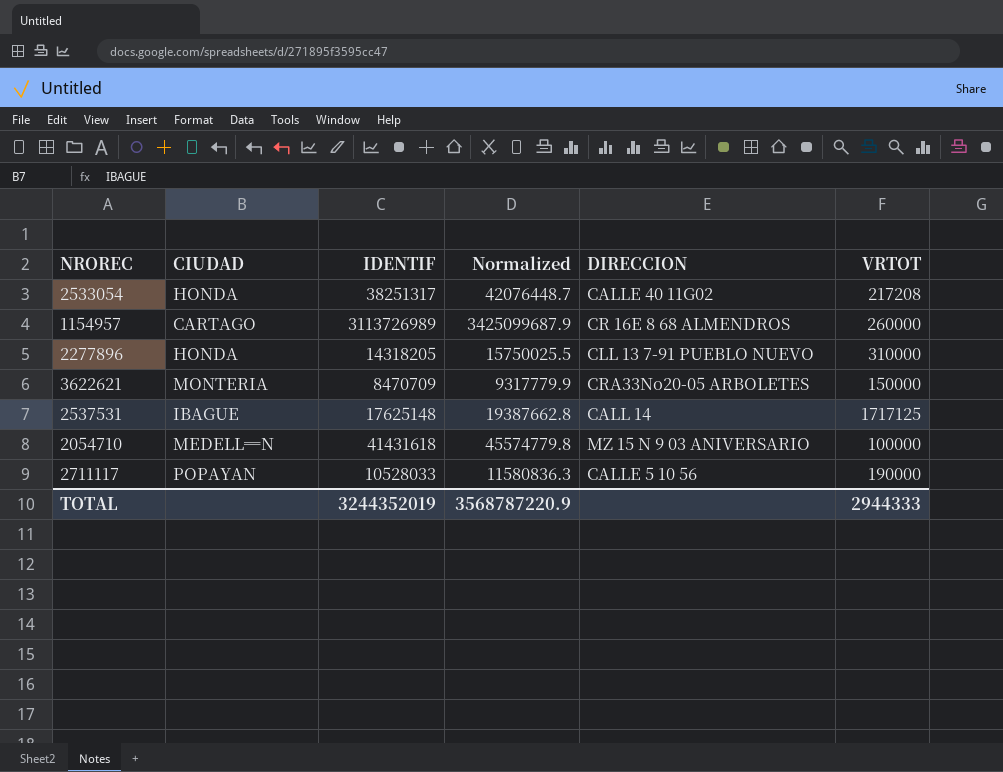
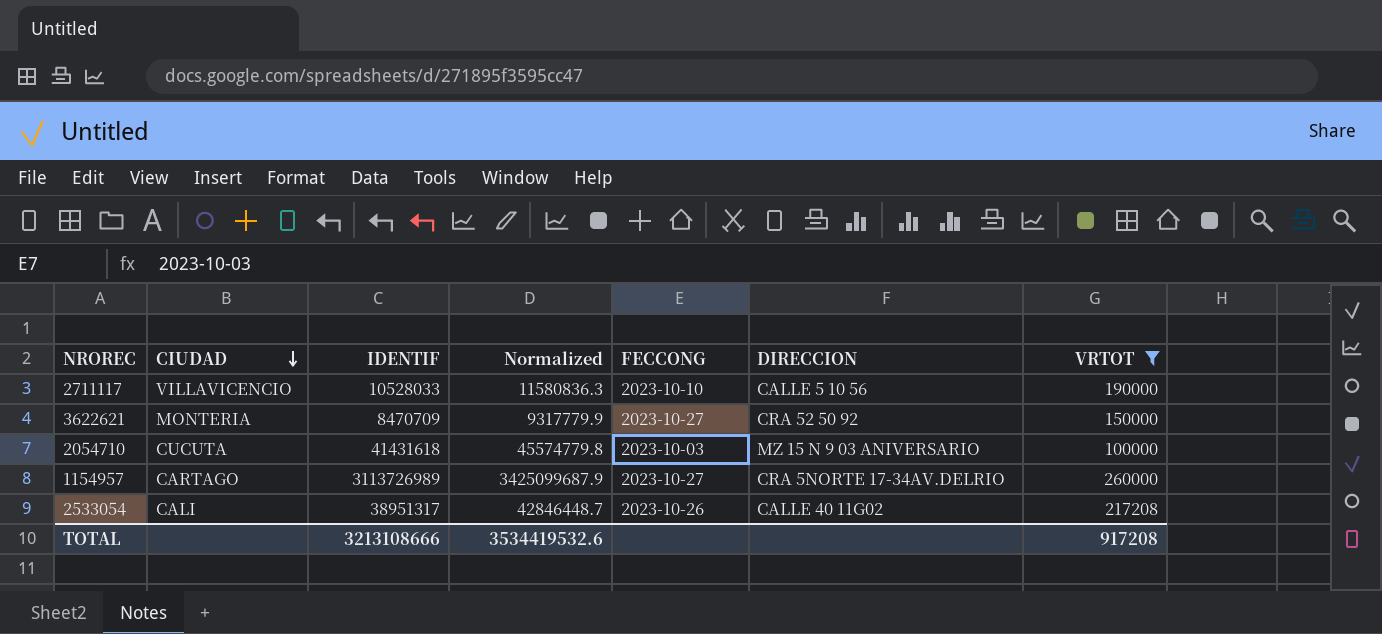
filter: none -> VRTOT <= 260000
row order: none -> CIUDAD descending
column FECCONG | position: none -> 5
2711117 | CIUDAD: POPAYAN -> VILLAVICENCIO
3622621 | DIRECCION: CRA33No20-05 ARBOLETES -> CRA 52 50 92
2054710 | CIUDAD: MEDELL═N -> CUCUTA
1154957 | DIRECCION: CR 16E 8 68 ALMENDROS -> CRA 5NORTE 17-34AV.DELRIO
2533054 | CIUDAD: HONDA -> CALI
2533054 | IDENTIF: 38251317 -> 38951317
2533054 | Normalized: 42076448.7 -> 42846448.7
TOTAL | IDENTIF: 3244352019 -> 3213108666
TOTAL | Normalized: 3568787220.9 -> 3534419532.6
TOTAL | VRTOT: 2944333 -> 917208

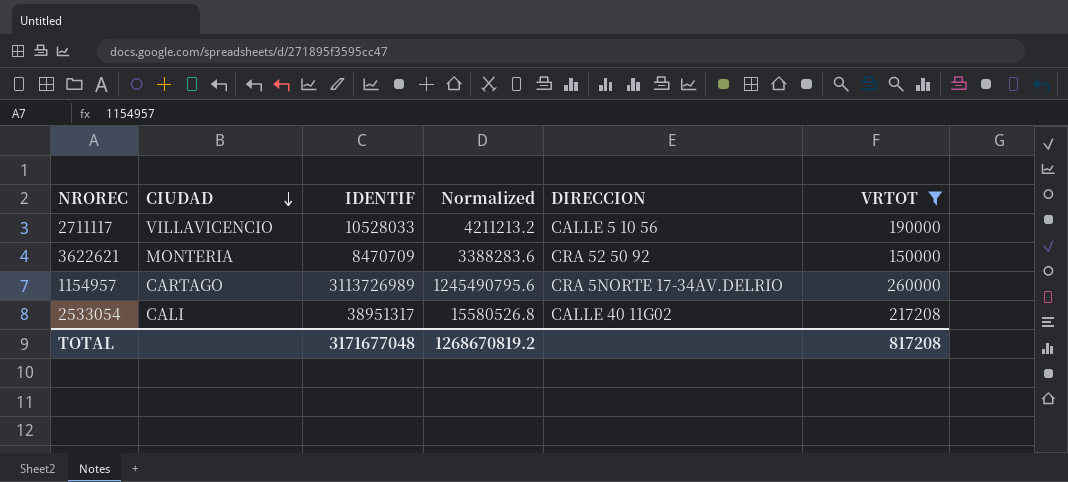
column FECCONG | position: 5 -> none
column Normalized | formula: [IDENTIF] * 1.1 -> [IDENTIF] * 0.4
row 2054710: CUCUTA | 41431618 | 45574779.8 | 2023-10-03 | MZ 15 N 9 03 ANIVERSARIO | 100000 -> none
TOTAL | IDENTIF: 3213108666 -> 3171677048
TOTAL | Normalized: 3534419532.6 -> 1268670819.2
TOTAL | VRTOT: 917208 -> 817208

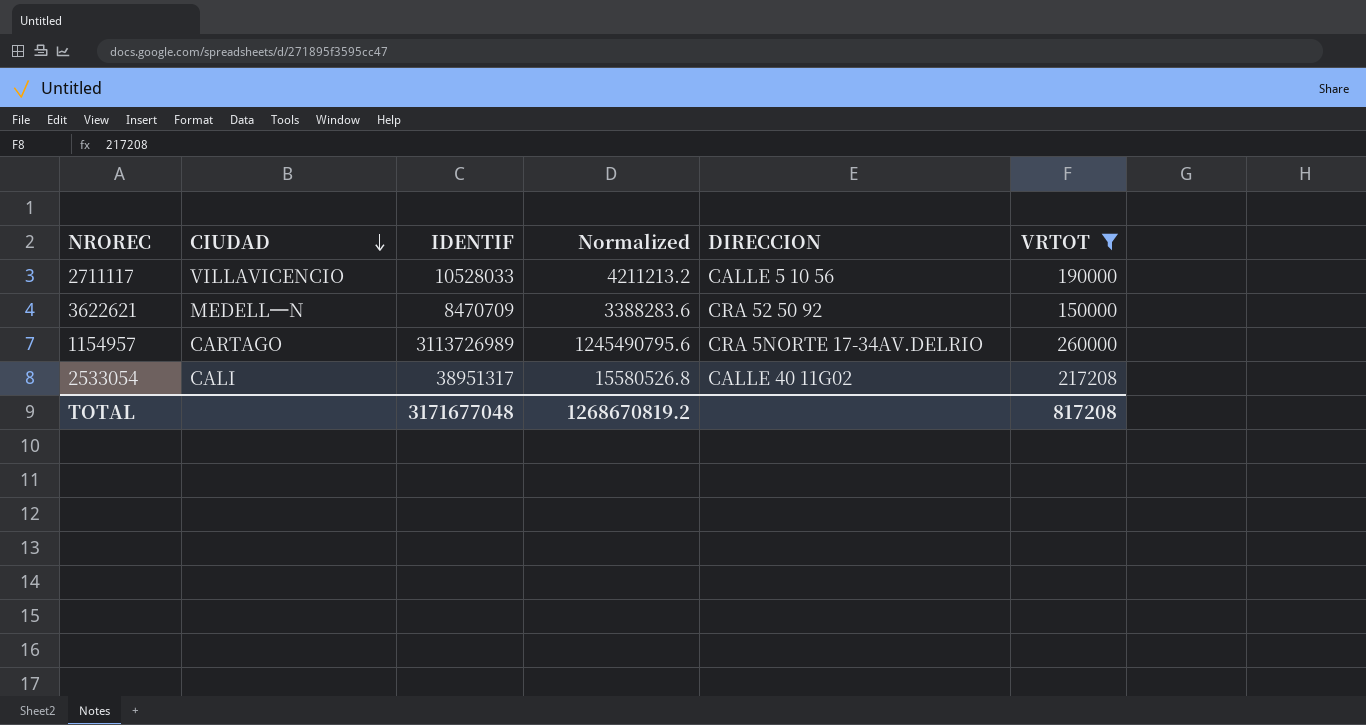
3622621 | CIUDAD: MONTERIA -> MEDELL═N

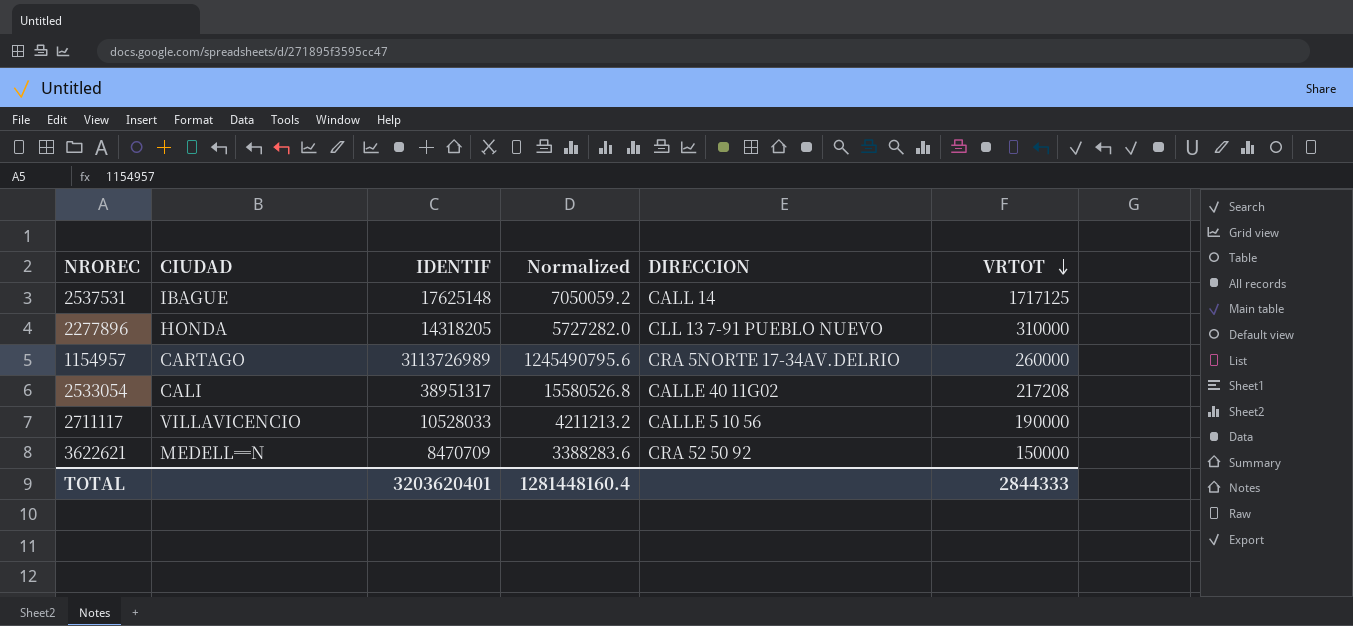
filter: VRTOT <= 260000 -> none
row order: CIUDAD descending -> VRTOT descending
TOTAL | IDENTIF: 3171677048 -> 3203620401
TOTAL | Normalized: 1268670819.2 -> 1281448160.4
TOTAL | VRTOT: 817208 -> 2844333

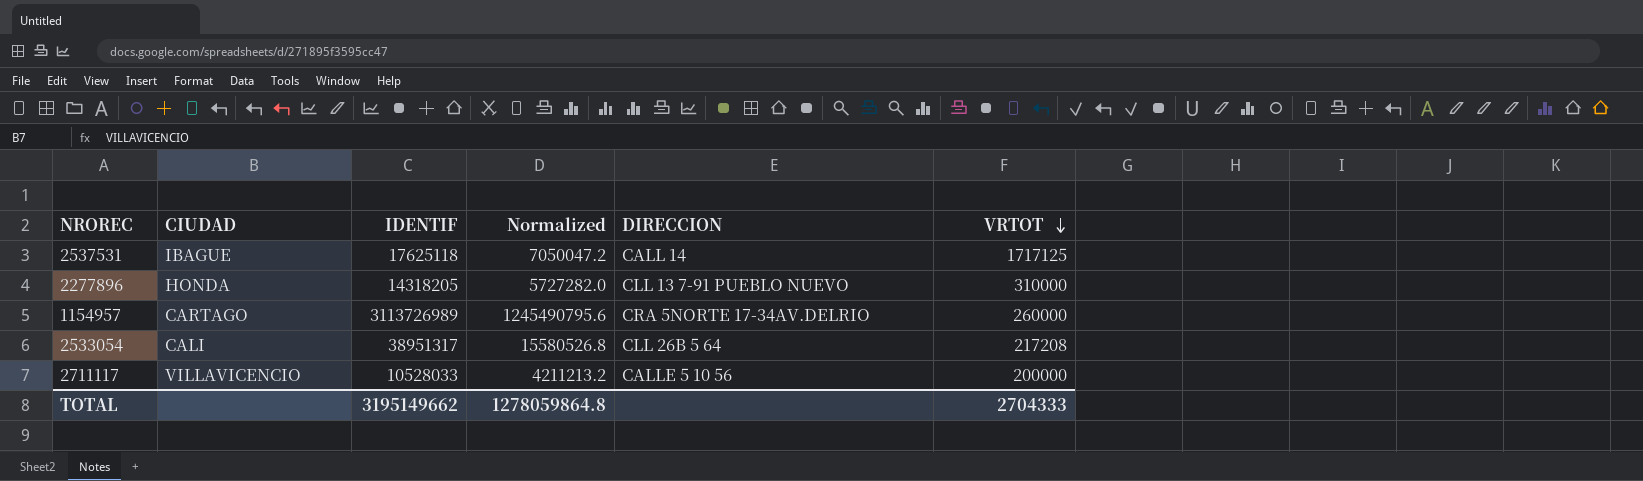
row 3622621: MEDELL═N | 8470709 | 3388283.6 | CRA 52 50 92 | 150000 -> none
2537531 | IDENTIF: 17625148 -> 17625118
2537531 | Normalized: 7050059.2 -> 7050047.2
2533054 | DIRECCION: CALLE 40 11G02 -> CLL 26B 5 64
2711117 | VRTOT: 190000 -> 200000
TOTAL | IDENTIF: 3203620401 -> 3195149662
TOTAL | Normalized: 1281448160.4 -> 1278059864.8
TOTAL | VRTOT: 2844333 -> 2704333

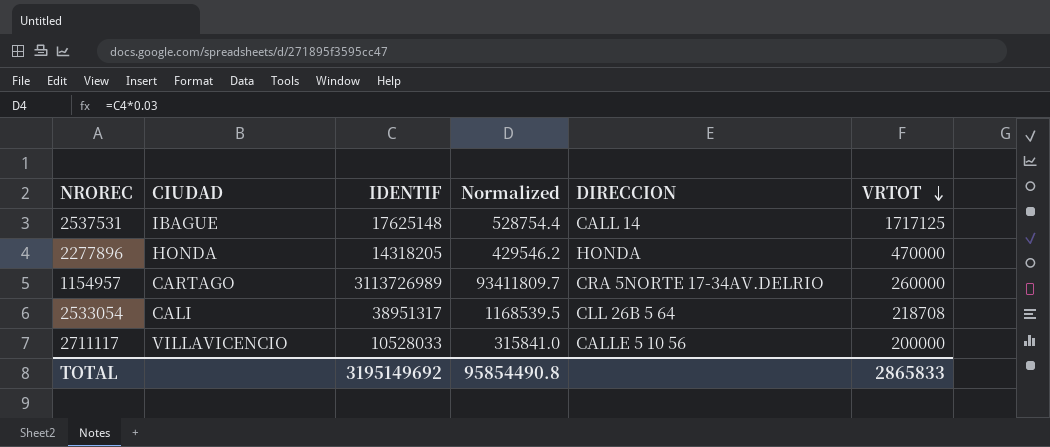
column Normalized | formula: [IDENTIF] * 0.4 -> [IDENTIF] * 0.03
2537531 | IDENTIF: 17625118 -> 17625148
2277896 | DIRECCION: CLL 13 7-91 PUEBLO NUEVO -> HONDA
2277896 | VRTOT: 310000 -> 470000
2533054 | VRTOT: 217208 -> 218708
TOTAL | IDENTIF: 3195149662 -> 3195149692
TOTAL | Normalized: 1278059864.8 -> 95854490.8
TOTAL | VRTOT: 2704333 -> 2865833

